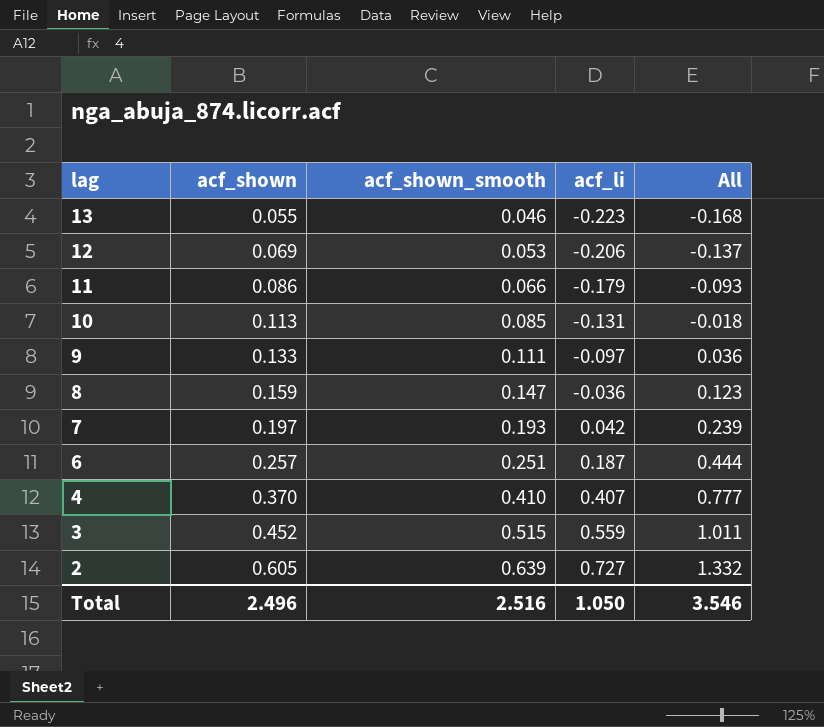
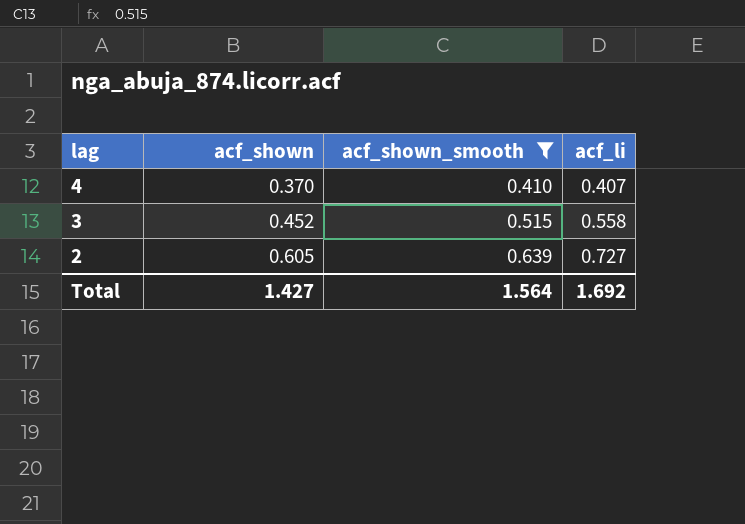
filter: none -> acf_shown_smooth >= 0.410
column All | formula: [acf_shown] + [acf_li] -> none
3 | acf_li: 0.559 -> 0.558
Total | acf_shown: 2.496 -> 1.427
Total | acf_shown_smooth: 2.516 -> 1.564
Total | acf_li: 1.050 -> 1.692

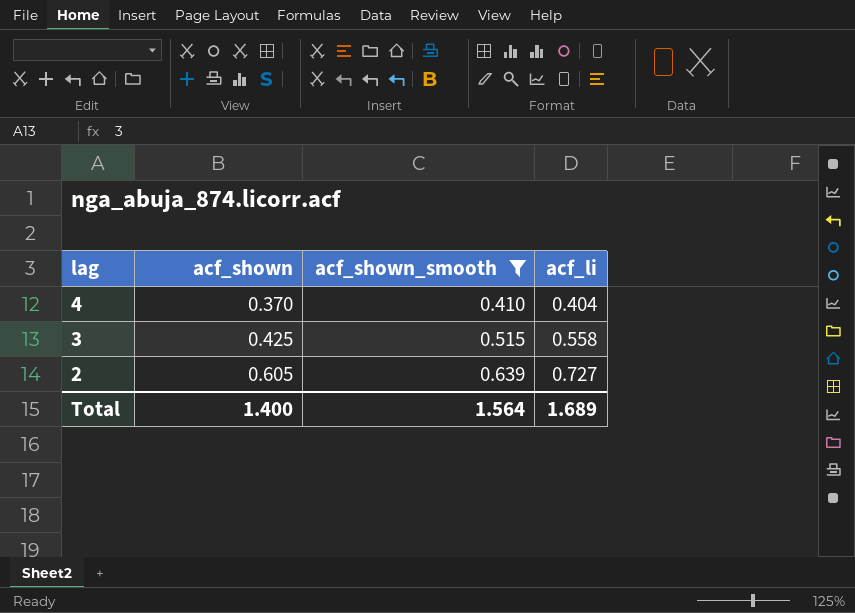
4 | acf_li: 0.407 -> 0.404
3 | acf_shown: 0.452 -> 0.425
Total | acf_shown: 1.427 -> 1.400
Total | acf_li: 1.692 -> 1.689

